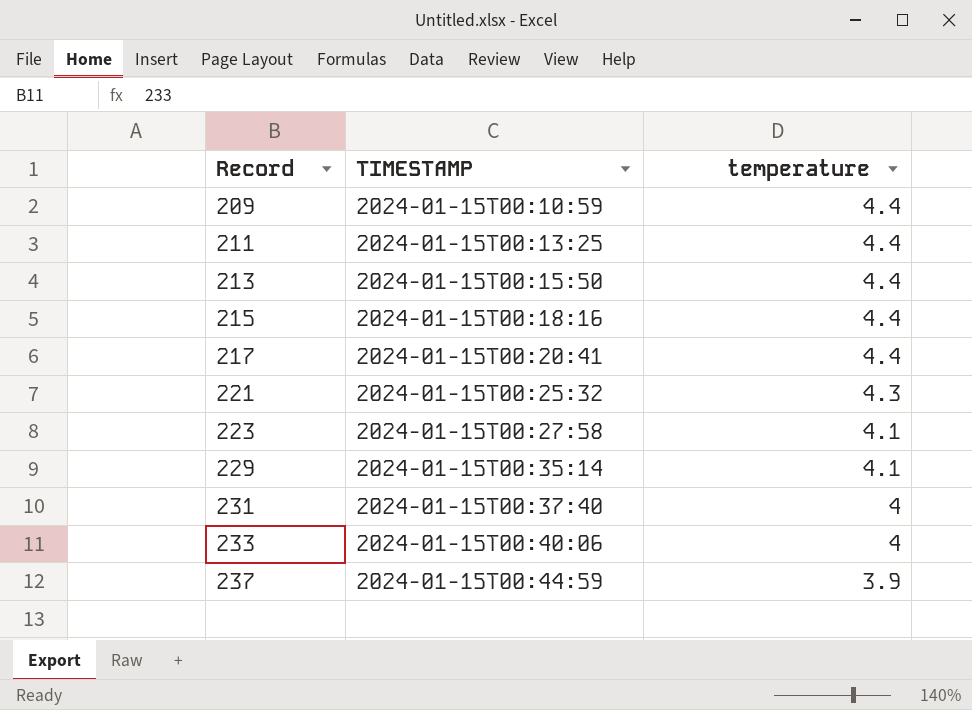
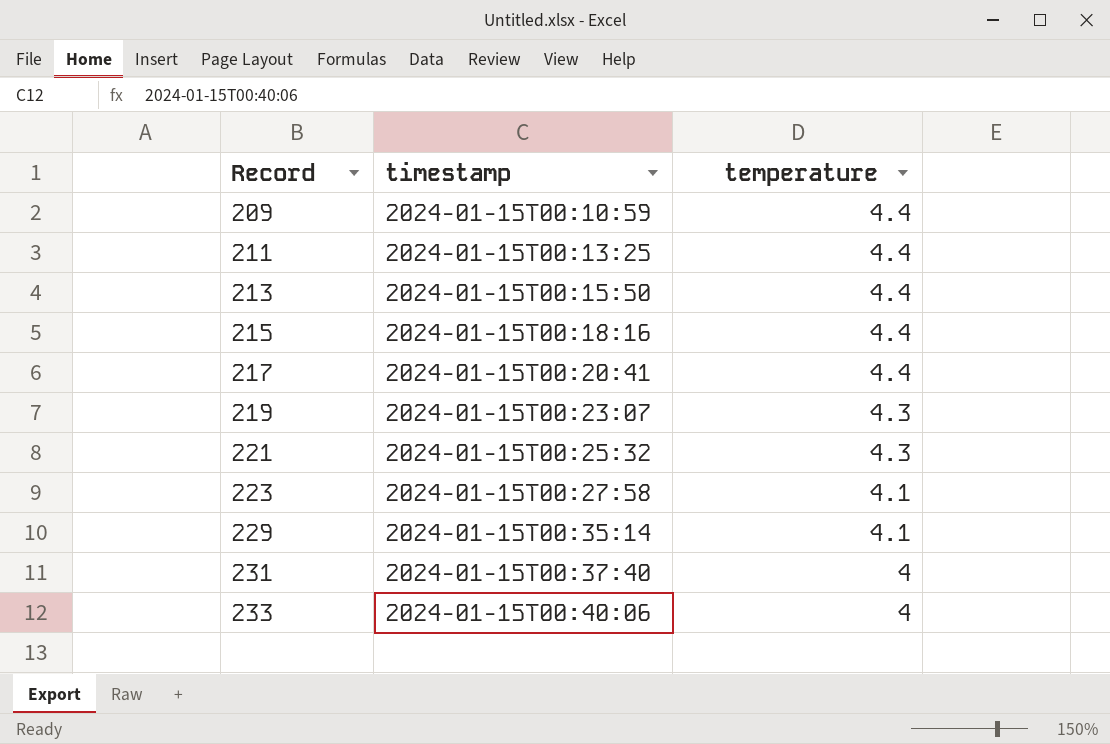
column name: TIMESTAMP -> timestamp
row 237: 2024-01-15T00:44:59 | 3.9 -> none
row 219: none -> 2024-01-15T00:23:07 | 4.3

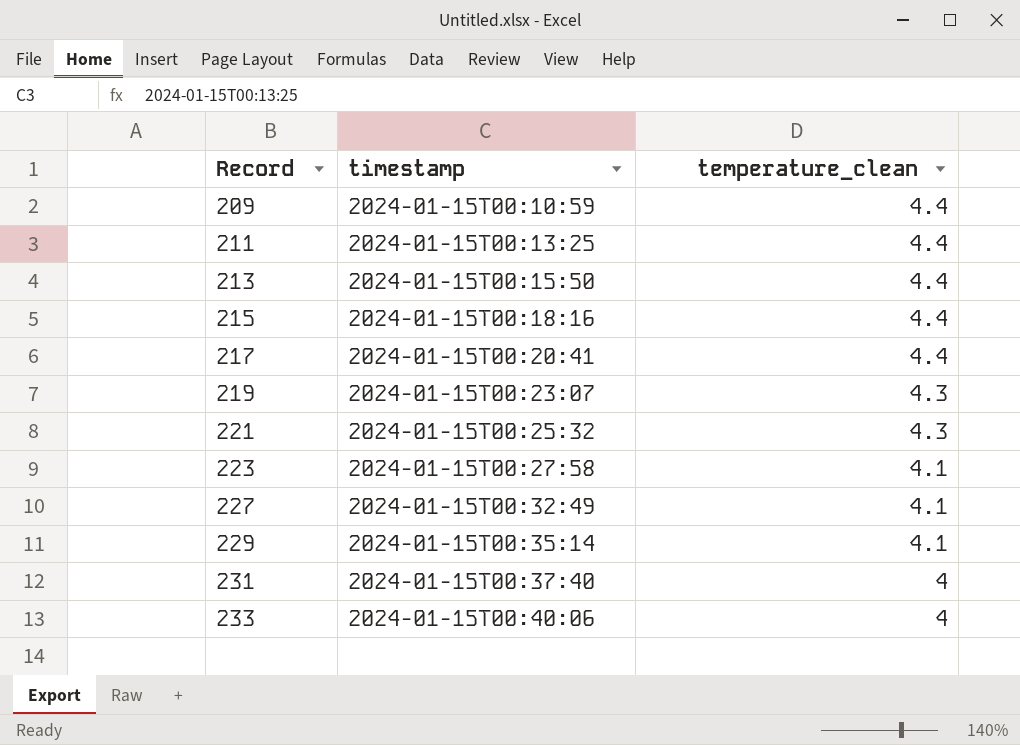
column name: temperature -> temperature_clean
row 227: none -> 2024-01-15T00:32:49 | 4.1

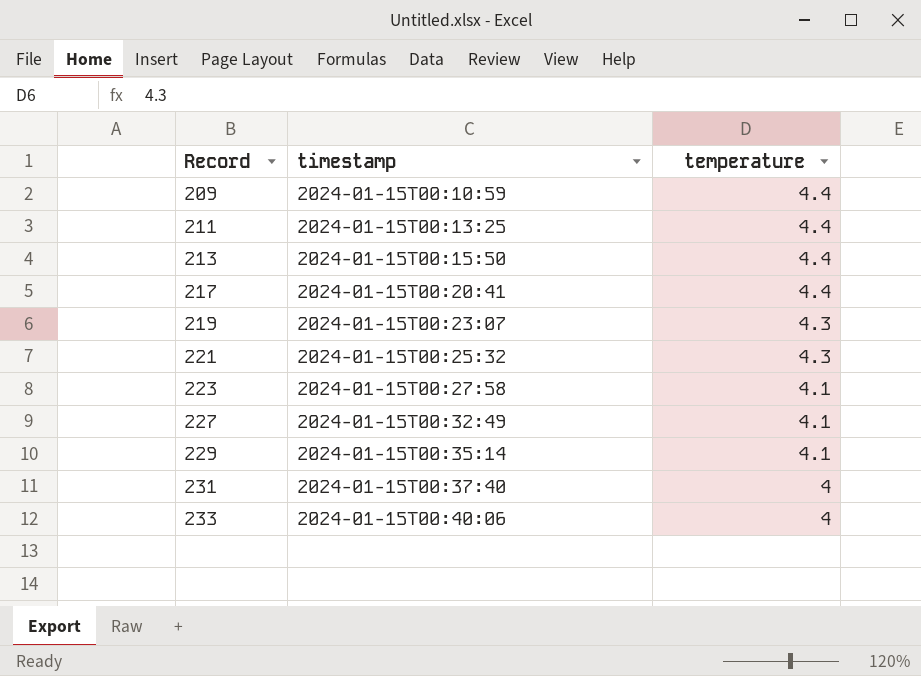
column name: temperature_clean -> temperature
row 215: 2024-01-15T00:18:16 | 4.4 -> none

